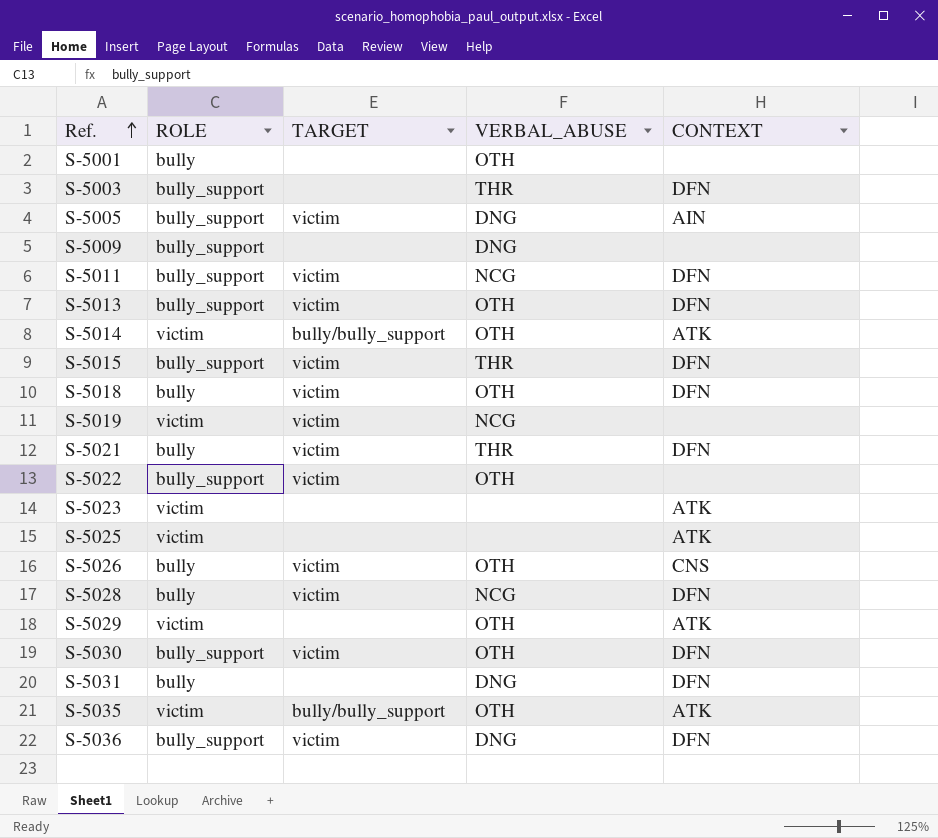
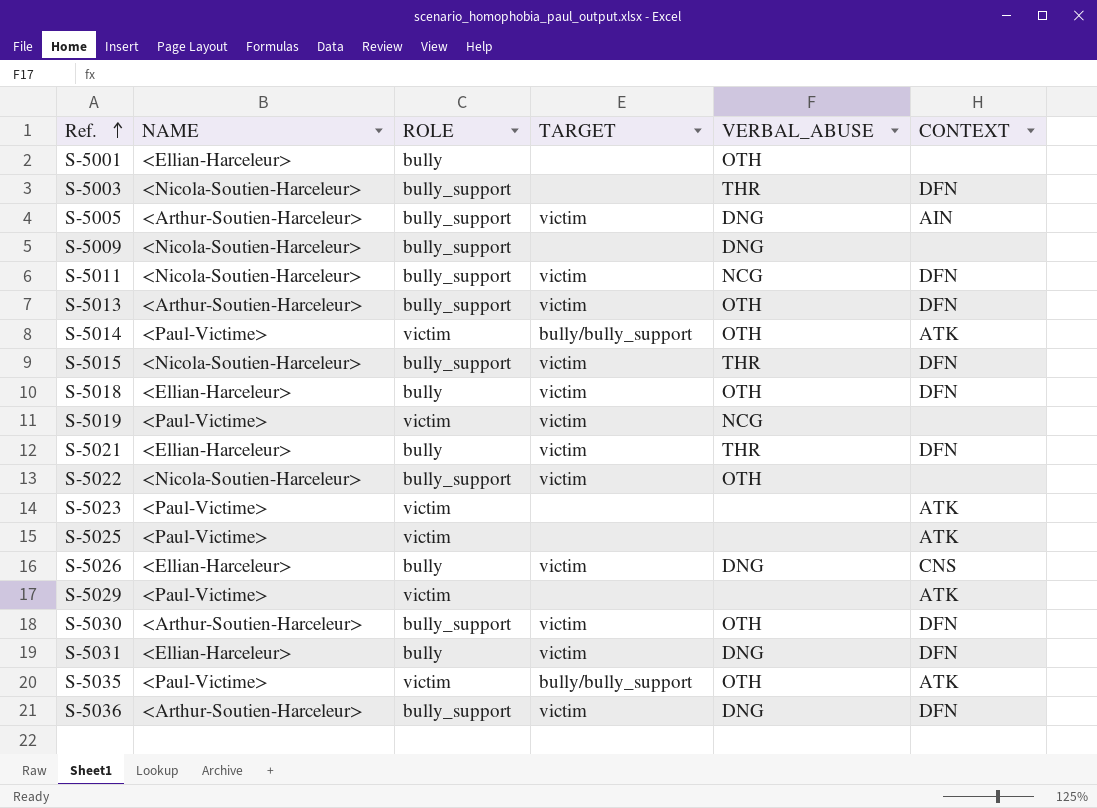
column NAME | position: none -> 2
row S-5028: bully | victim | NCG | DFN -> none
S-5026 | VERBAL_ABUSE: OTH -> DNG
S-5029 | VERBAL_ABUSE: OTH -> none
S-5031 | TARGET: none -> victim

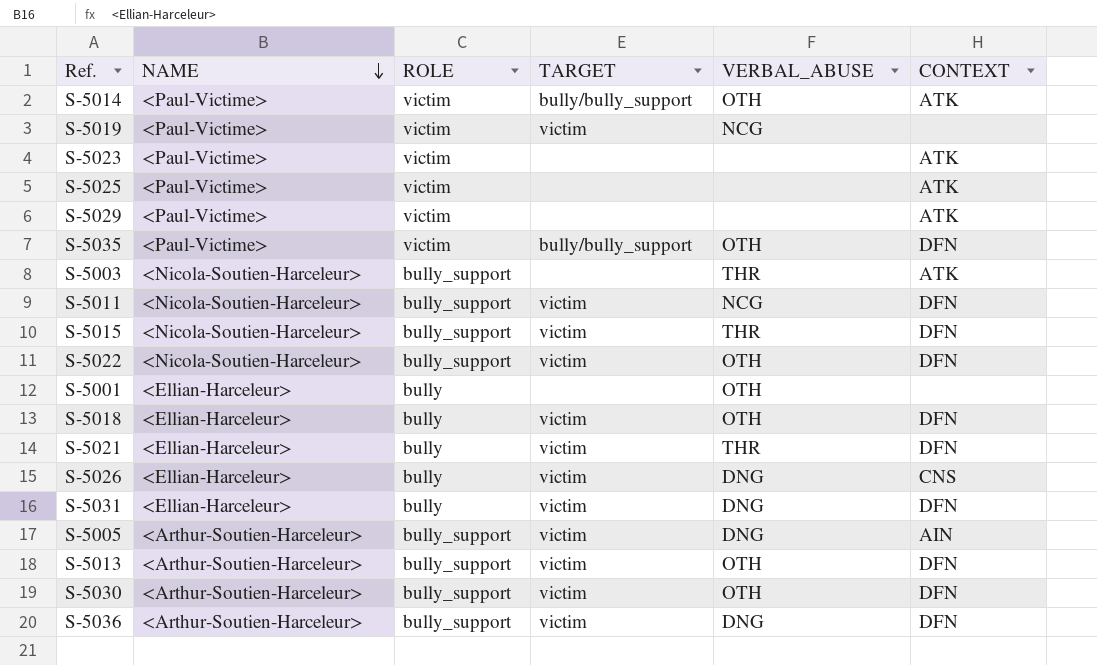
row order: Ref. ascending -> NAME descending
row S-5009: <Nicola-Soutien-Harceleur> | bully_support | none | DNG | none -> none
S-5035 | CONTEXT: ATK -> DFN
S-5003 | CONTEXT: DFN -> ATK
S-5022 | CONTEXT: none -> DFN

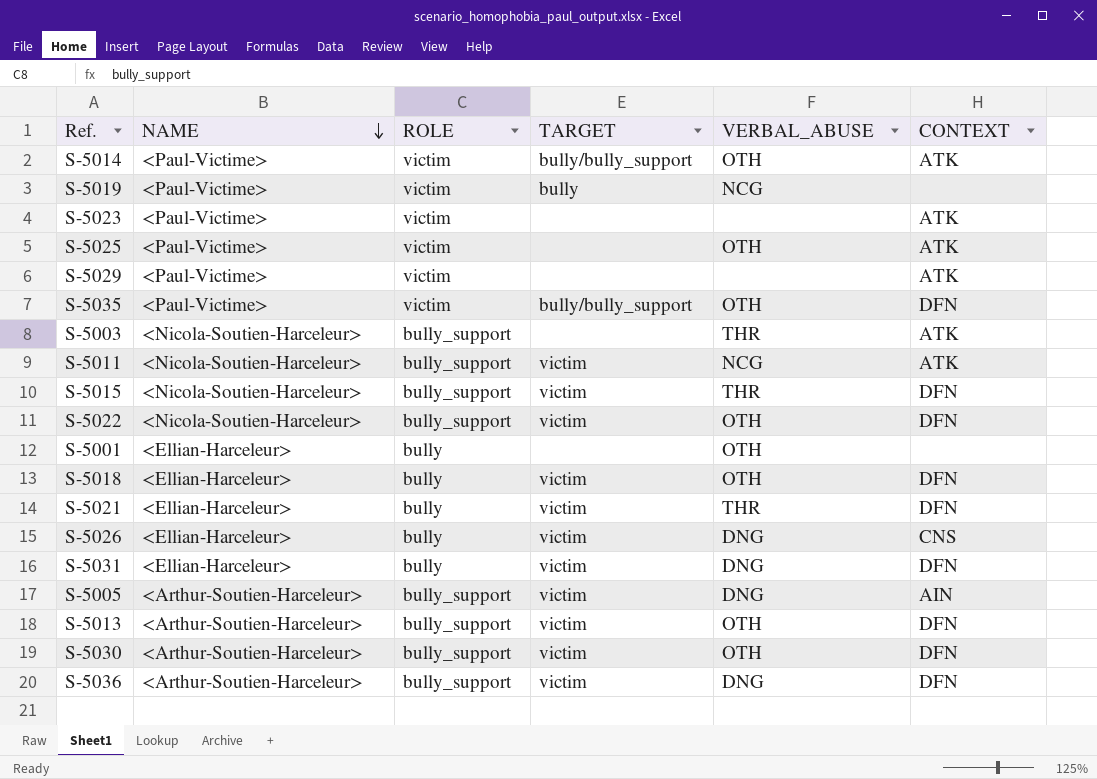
S-5019 | TARGET: victim -> bully
S-5025 | VERBAL_ABUSE: none -> OTH
S-5011 | CONTEXT: DFN -> ATK

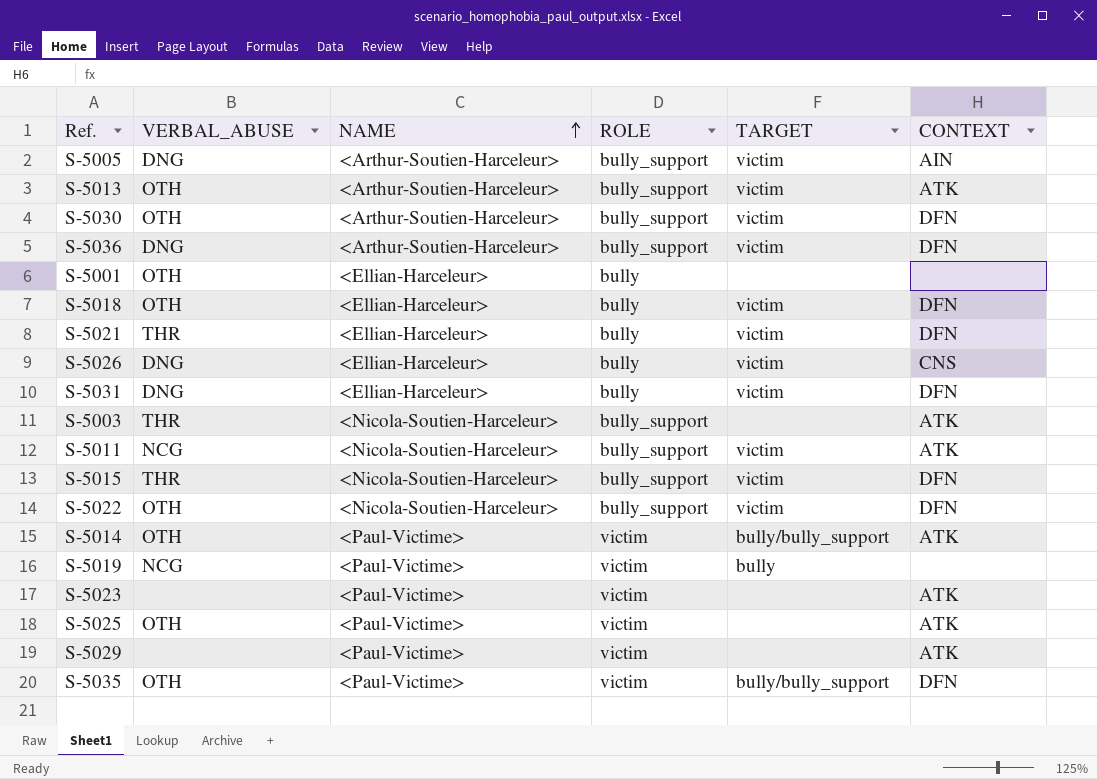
row order: NAME descending -> NAME ascending
column VERBAL_ABUSE | position: 5 -> 2
S-5013 | CONTEXT: DFN -> ATK

